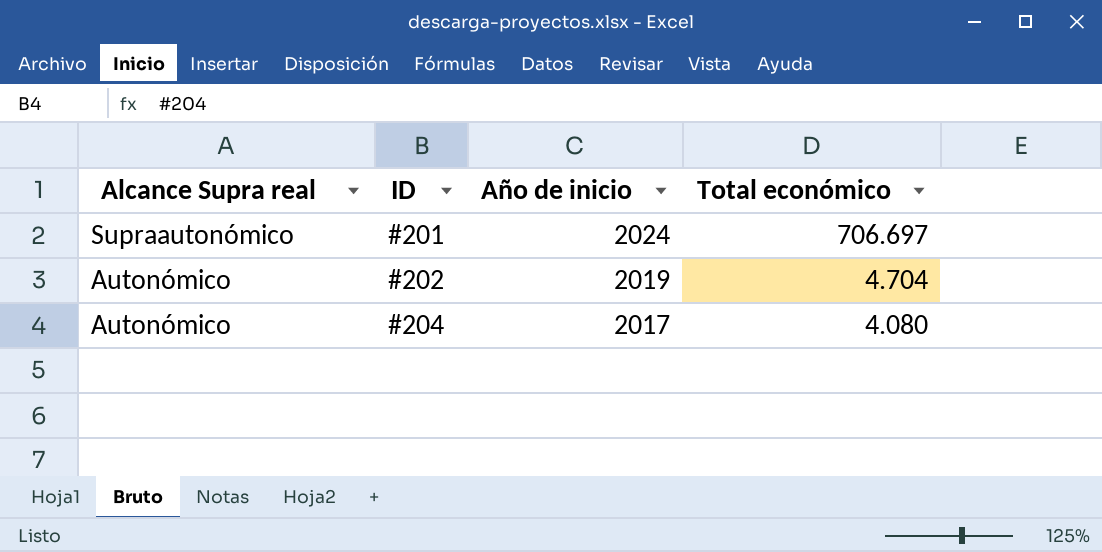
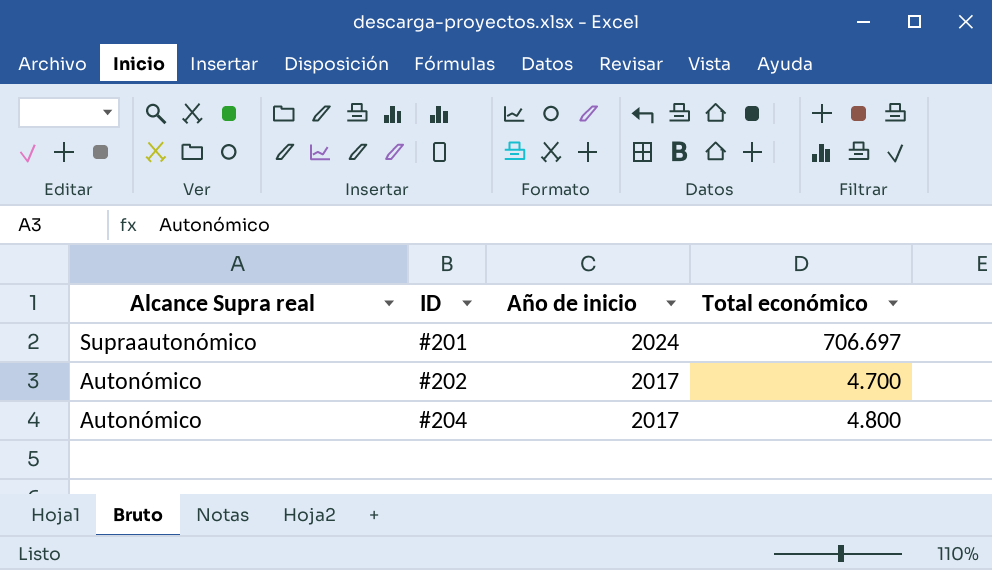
#202 | Año de inicio: 2019 -> 2017
#202 | Total económico: 4.704 -> 4.700
#204 | Total económico: 4.080 -> 4.800

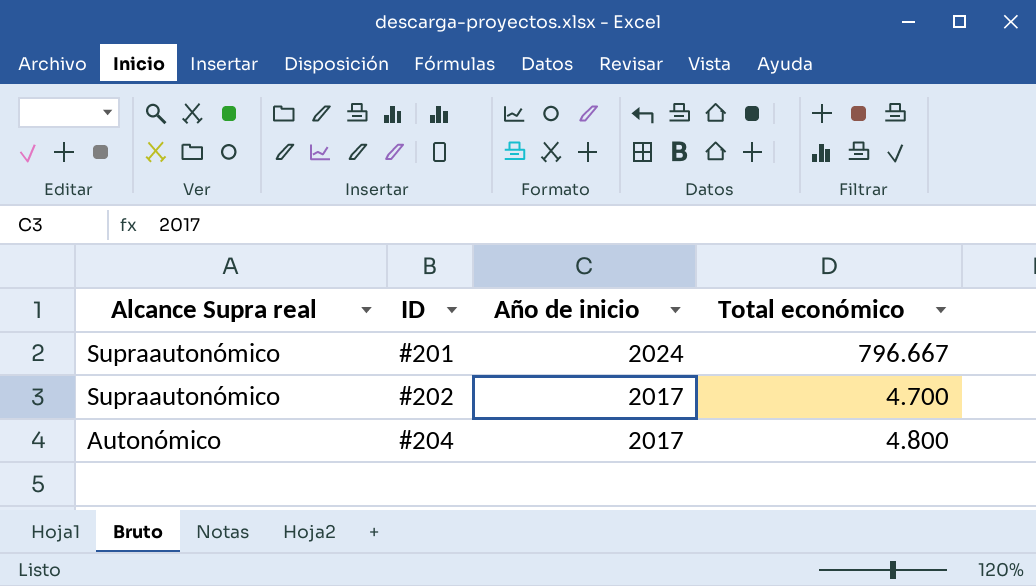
#201 | Total económico: 706.697 -> 796.667
#202 | Alcance Supra real: Autonómico -> Supraautonómico

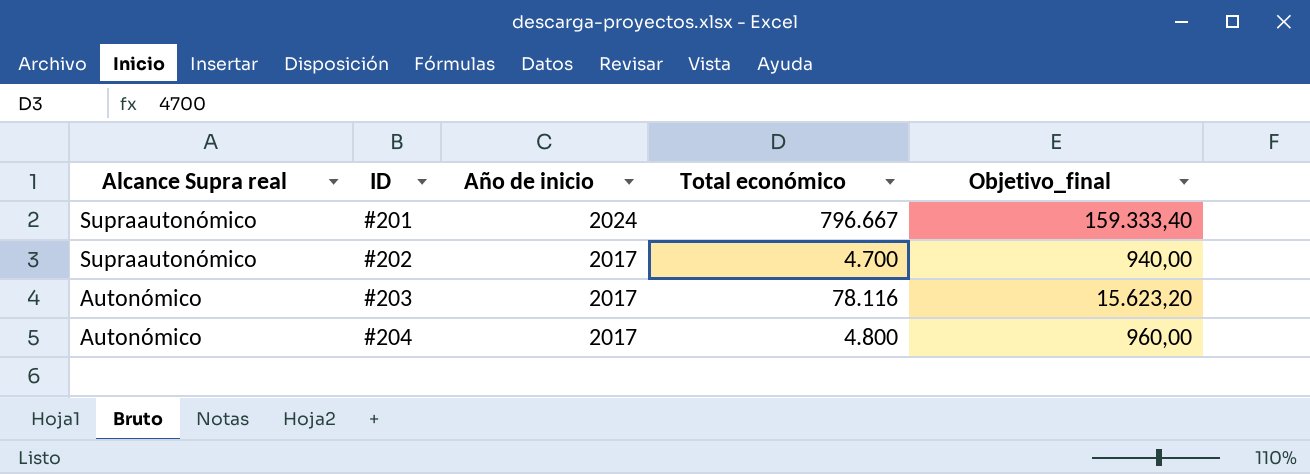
column Objetivo_final | formula: none -> [Total económico] * 0,2
row #203: none -> Autonómico | 2017 | 78.116 | 15.623,20

